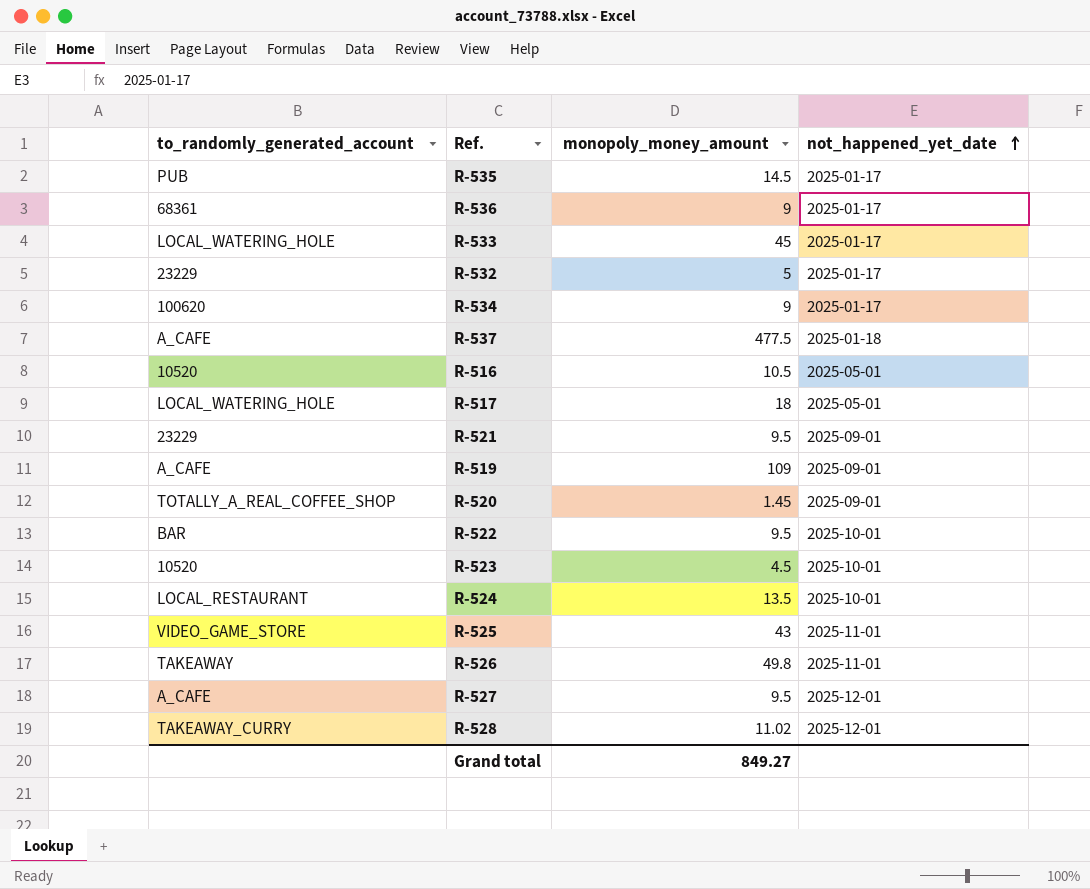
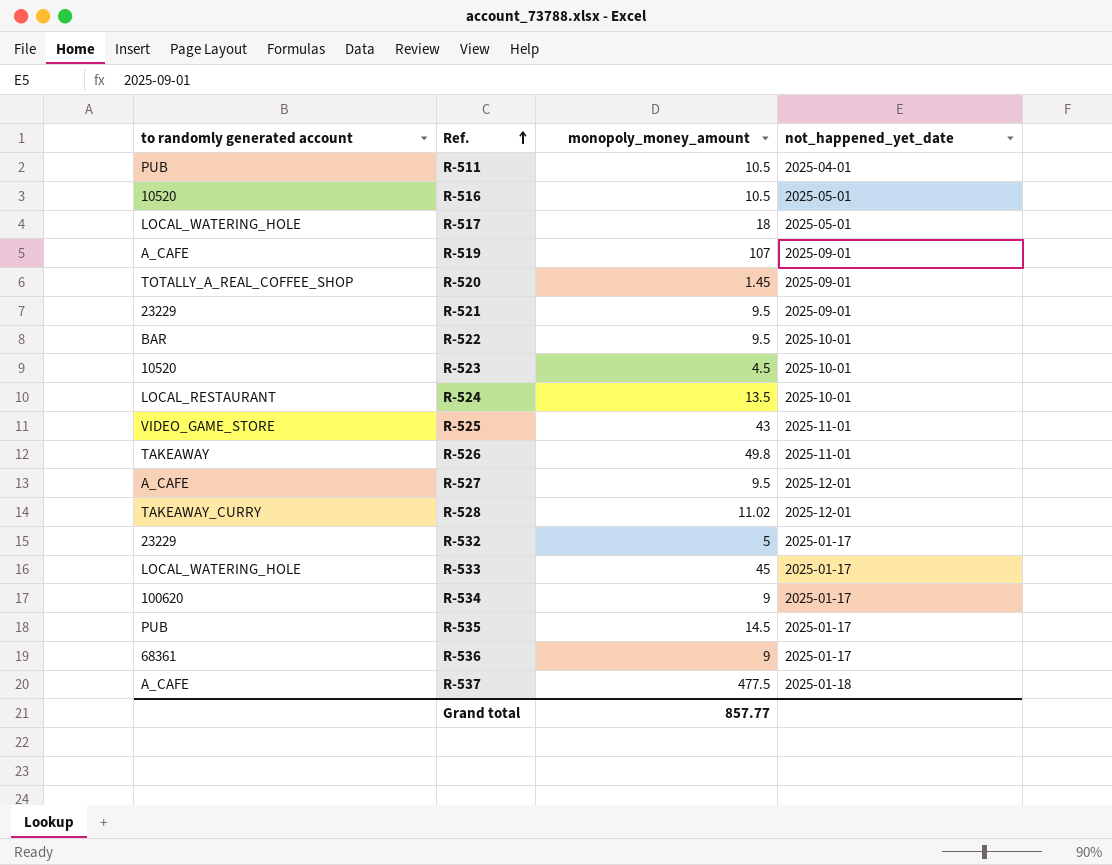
row order: not_happened_yet_date ascending -> Ref. ascending
column name: to_randomly_generated_account -> to randomly generated account
row R-511: none -> PUB | 10.5 | 2025-04-01
R-519 | monopoly_money_amount: 109 -> 107
Grand total | monopoly_money_amount: 849.27 -> 857.77

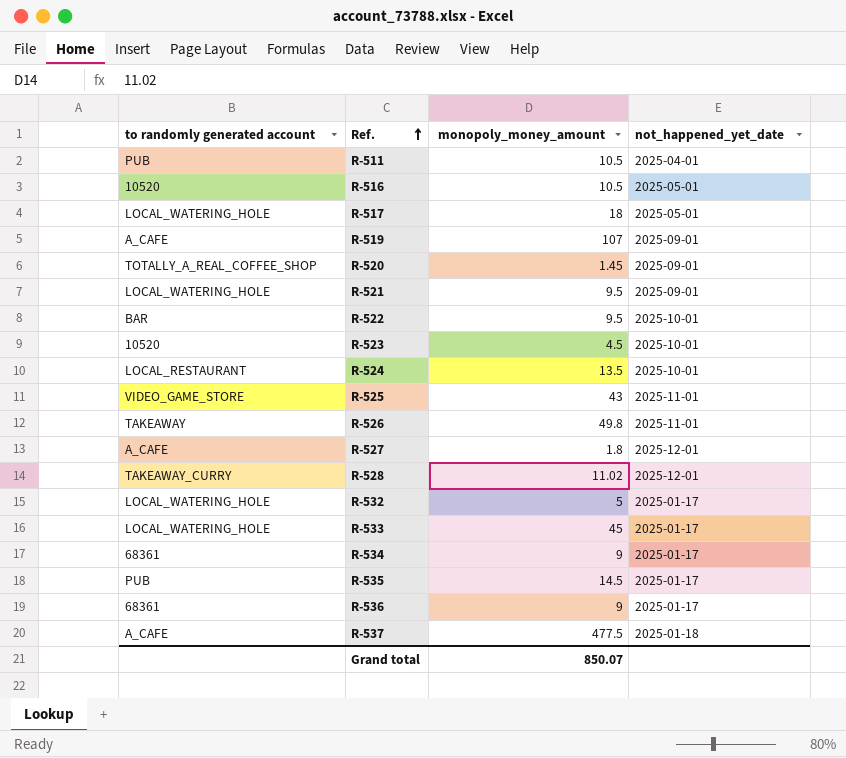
R-521 | to randomly generated account: 23229 -> LOCAL_WATERING_HOLE
R-527 | monopoly_money_amount: 9.5 -> 1.8
R-532 | to randomly generated account: 23229 -> LOCAL_WATERING_HOLE
R-534 | to randomly generated account: 100620 -> 68361
Grand total | monopoly_money_amount: 857.77 -> 850.07

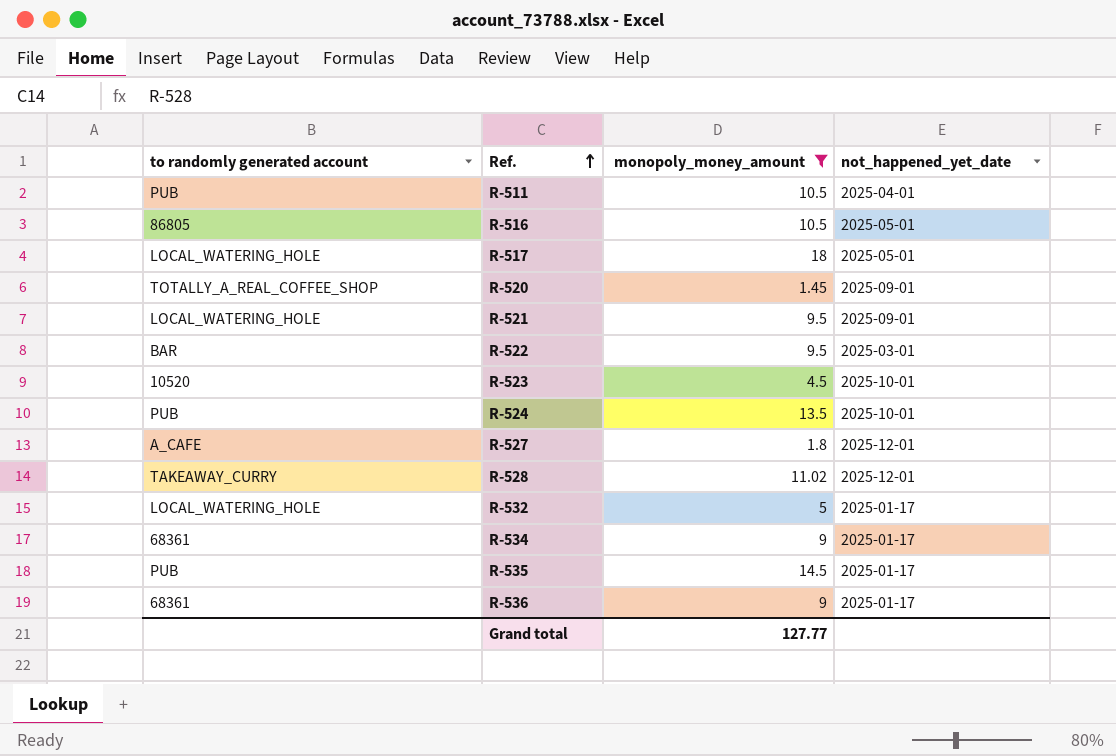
filter: none -> monopoly_money_amount <= 18
R-516 | to randomly generated account: 10520 -> 86805
R-522 | not_happened_yet_date: 2025-10-01 -> 2025-03-01
R-524 | to randomly generated account: LOCAL_RESTAURANT -> PUB
Grand total | monopoly_money_amount: 850.07 -> 127.77

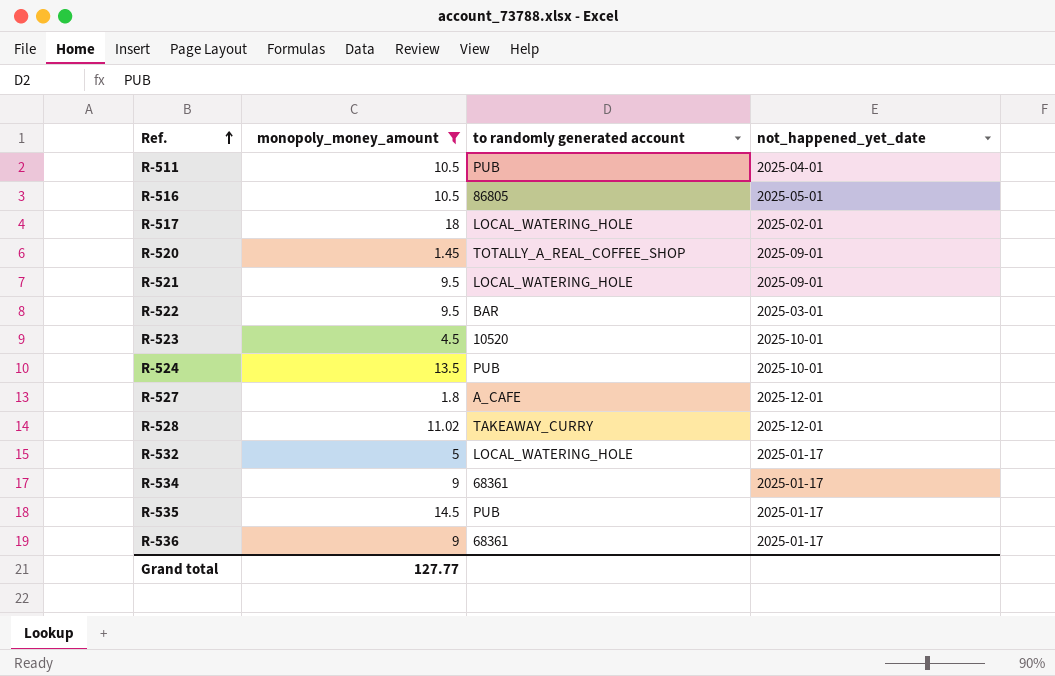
column to randomly generated account | position: 1 -> 3
R-517 | not_happened_yet_date: 2025-05-01 -> 2025-02-01

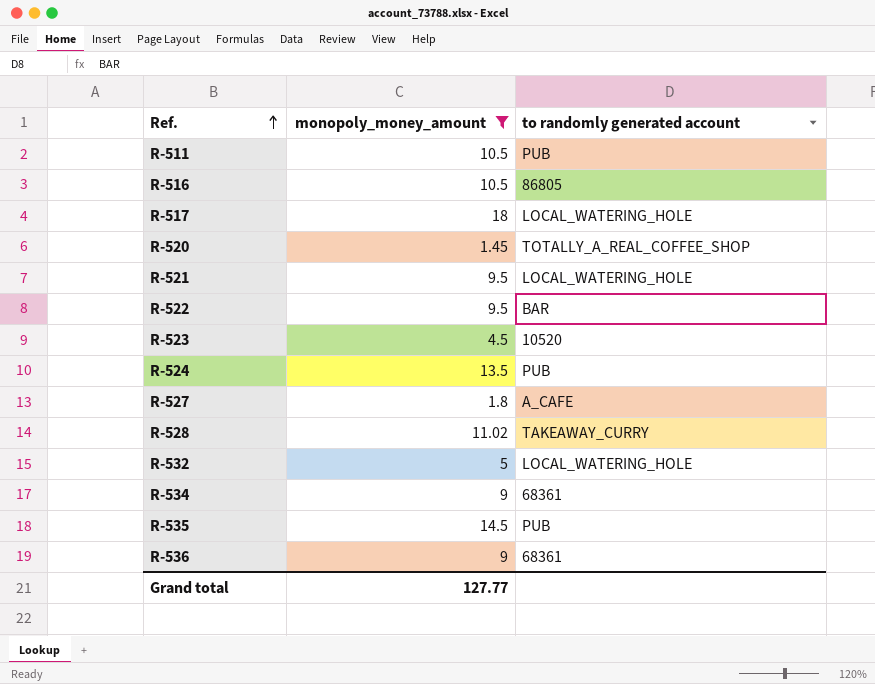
column not_happened_yet_date | position: 4 -> none

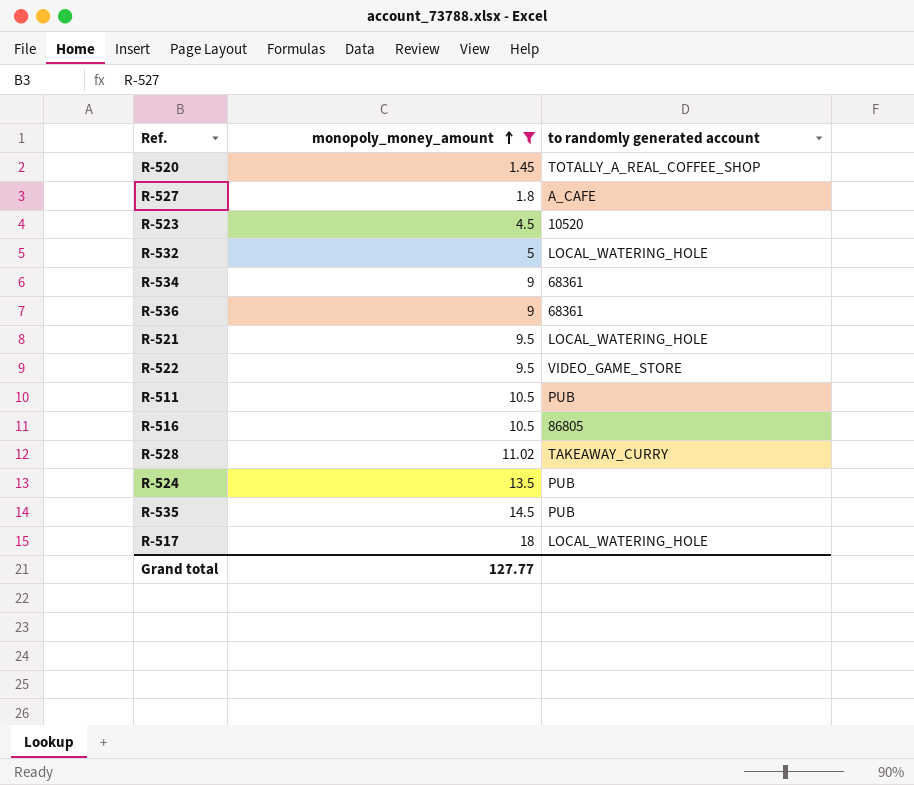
row order: Ref. ascending -> monopoly_money_amount ascending
R-522 | to randomly generated account: BAR -> VIDEO_GAME_STORE

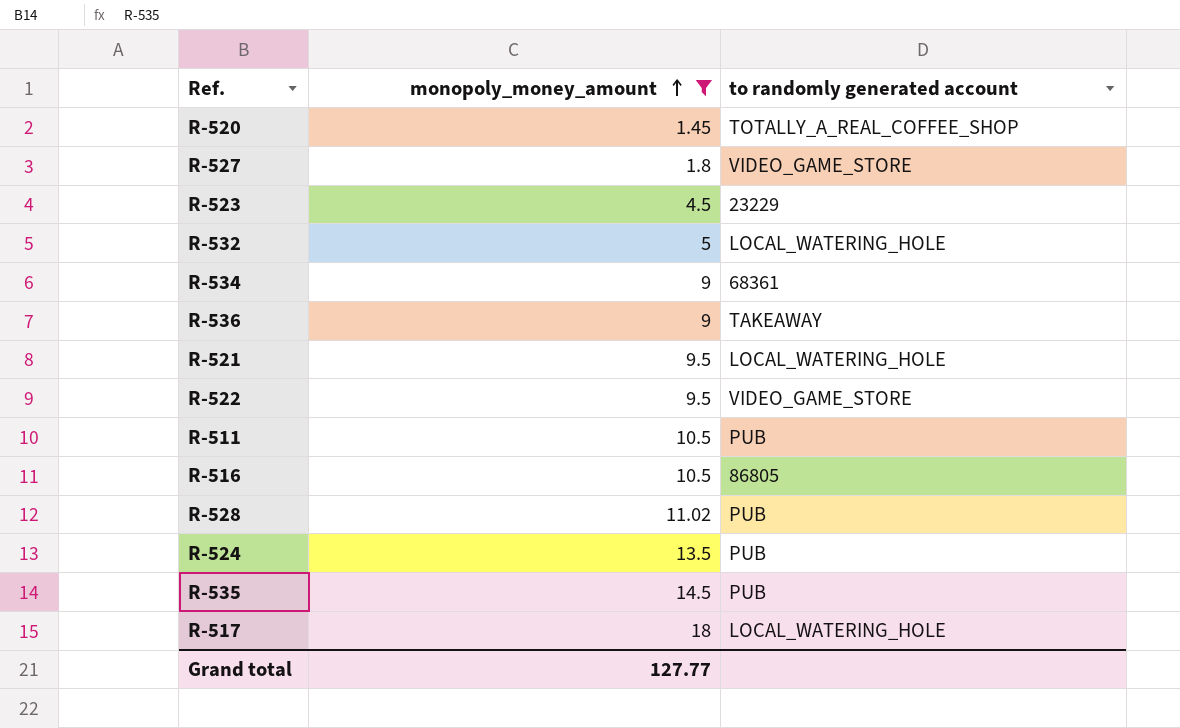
R-527 | to randomly generated account: A_CAFE -> VIDEO_GAME_STORE
R-523 | to randomly generated account: 10520 -> 23229
R-536 | to randomly generated account: 68361 -> TAKEAWAY
R-528 | to randomly generated account: TAKEAWAY_CURRY -> PUB

